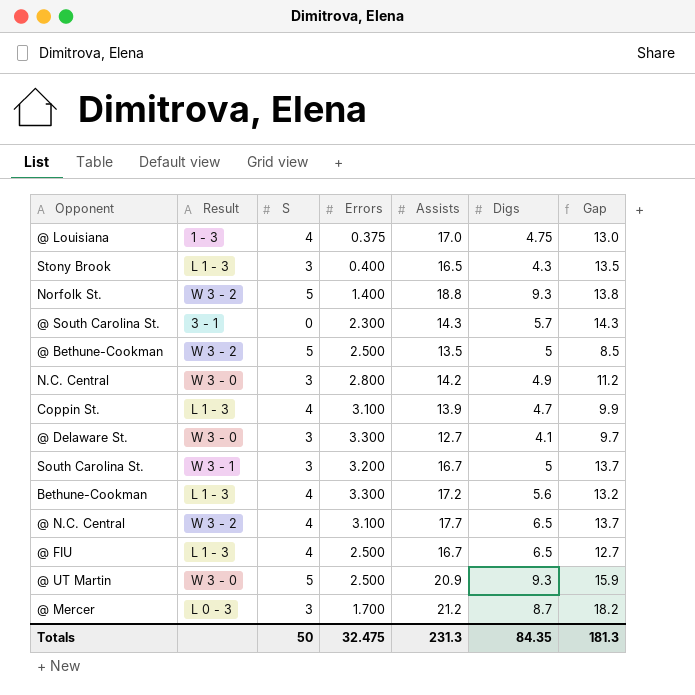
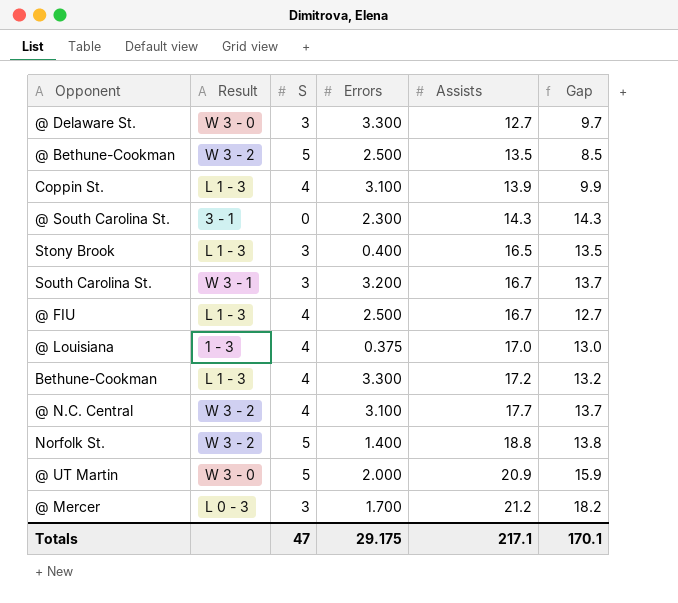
row order: none -> Assists ascending
column Digs | position: 6 -> none
row N.C. Central: W 3 - 0 | 3 | 2.800 | 14.2 | 4.9 | 11.2 -> none
@ UT Martin | Errors: 2.500 -> 2.000
Totals | S: 50 -> 47
Totals | Errors: 32.475 -> 29.175
Totals | Assists: 231.3 -> 217.1
Totals | Gap: 181.3 -> 170.1

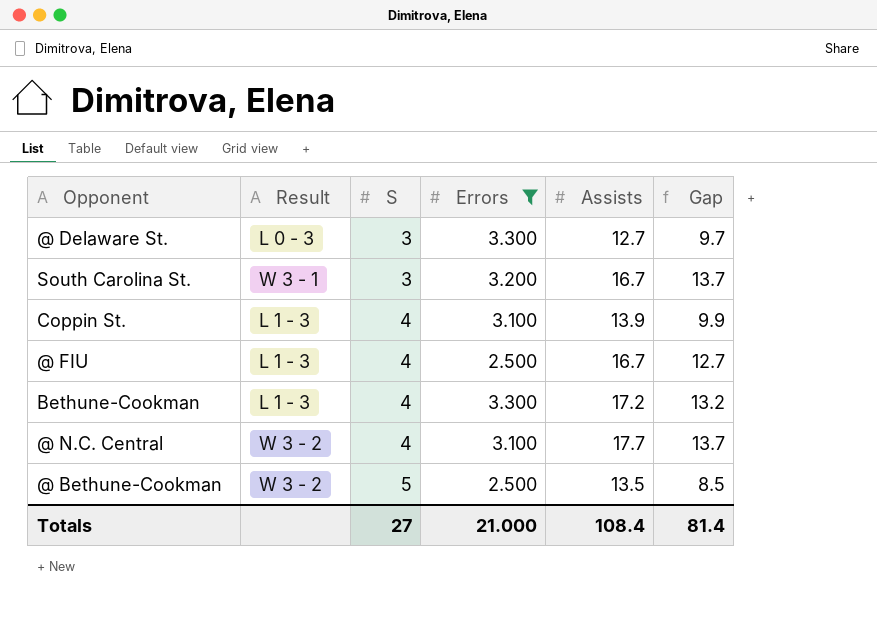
filter: none -> Errors >= 2.500
row order: Assists ascending -> S ascending
@ Delaware St. | Result: W 3 - 0 -> L 0 - 3
Totals | S: 47 -> 27
Totals | Errors: 29.175 -> 21.000
Totals | Assists: 217.1 -> 108.4
Totals | Gap: 170.1 -> 81.4

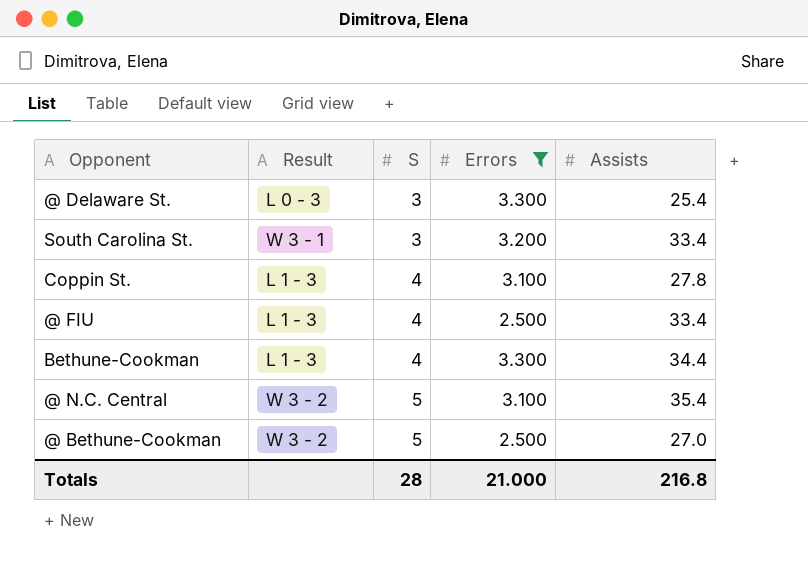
column Gap | formula: [Assists] - [S] -> none
@ Delaware St. | Assists: 12.7 -> 25.4
South Carolina St. | Assists: 16.7 -> 33.4
Coppin St. | Assists: 13.9 -> 27.8
@ FIU | Assists: 16.7 -> 33.4
Bethune-Cookman | Assists: 17.2 -> 34.4
@ N.C. Central | S: 4 -> 5
@ N.C. Central | Assists: 17.7 -> 35.4
@ Bethune-Cookman | Assists: 13.5 -> 27.0
Totals | S: 27 -> 28
Totals | Assists: 108.4 -> 216.8

